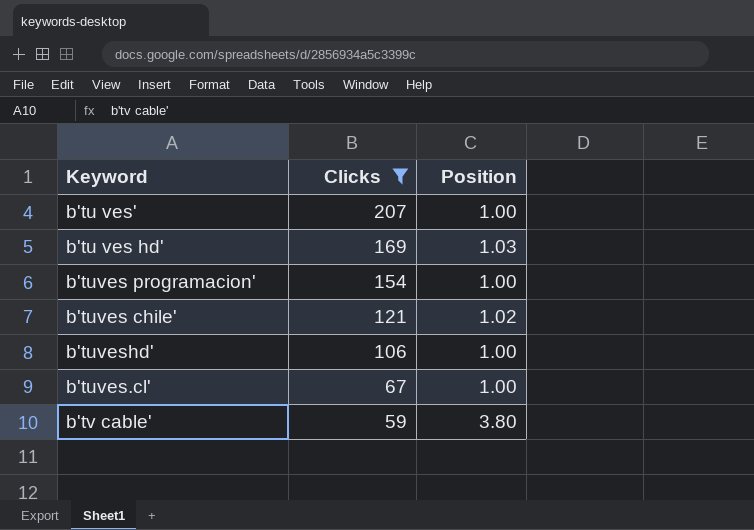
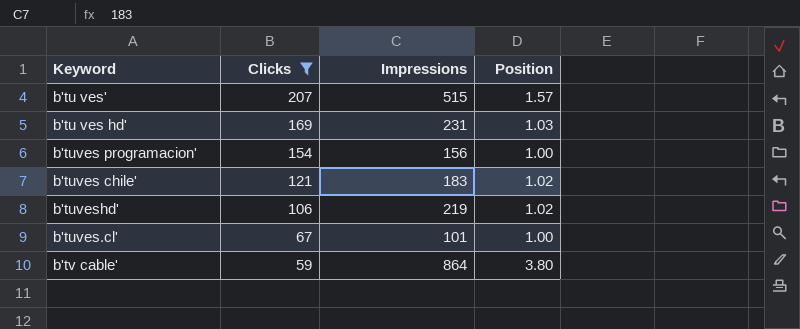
column Impressions | position: none -> 3
b'tu ves' | Position: 1.00 -> 1.57
b'tuveshd' | Position: 1.00 -> 1.02

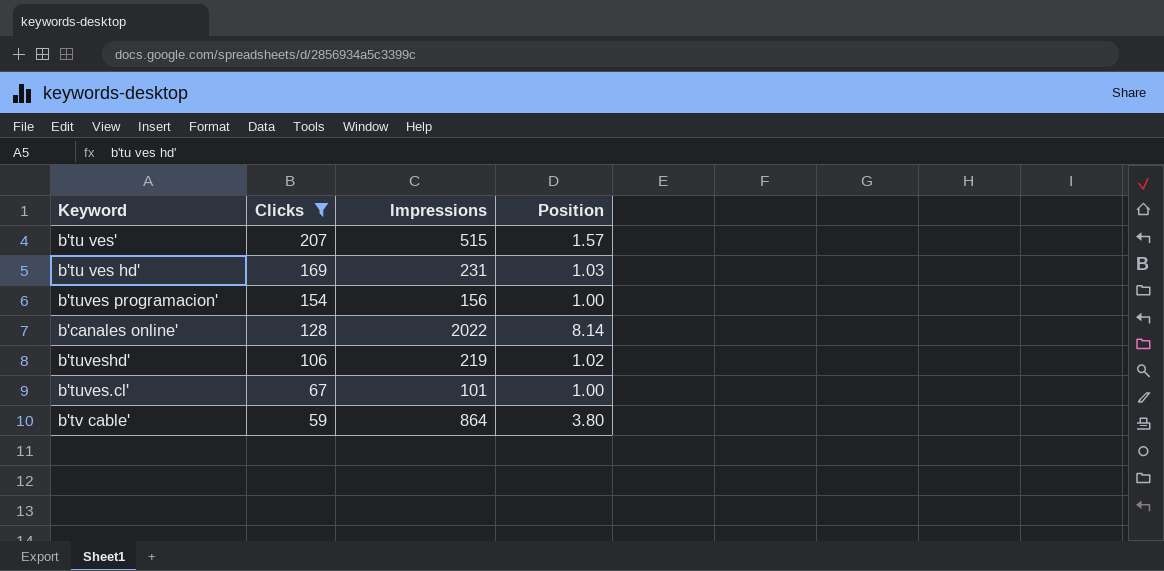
row b'tuves chile': 121 | 183 | 1.02 -> none
row b'canales online': none -> 128 | 2022 | 8.14

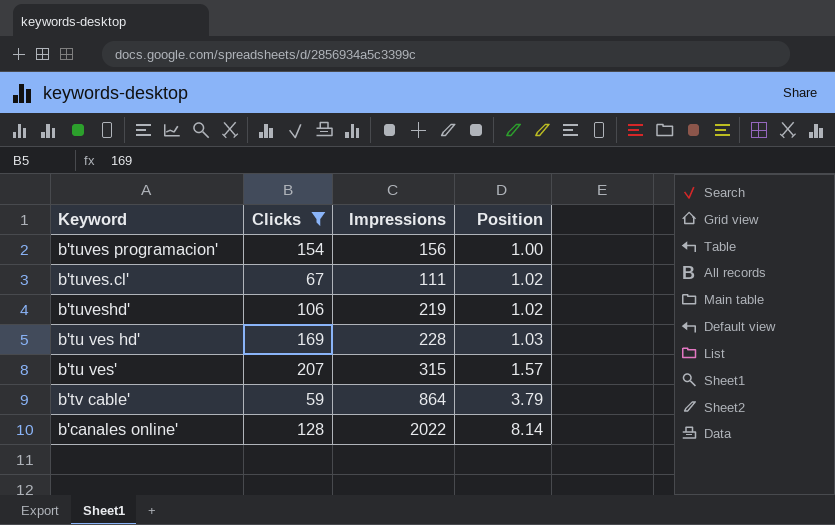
row order: Clicks descending -> Position ascending
b'tuves.cl' | Impressions: 101 -> 111
b'tuves.cl' | Position: 1.00 -> 1.02
b'tu ves hd' | Impressions: 231 -> 228
b'tu ves' | Impressions: 515 -> 315
b'tv cable' | Position: 3.80 -> 3.79

